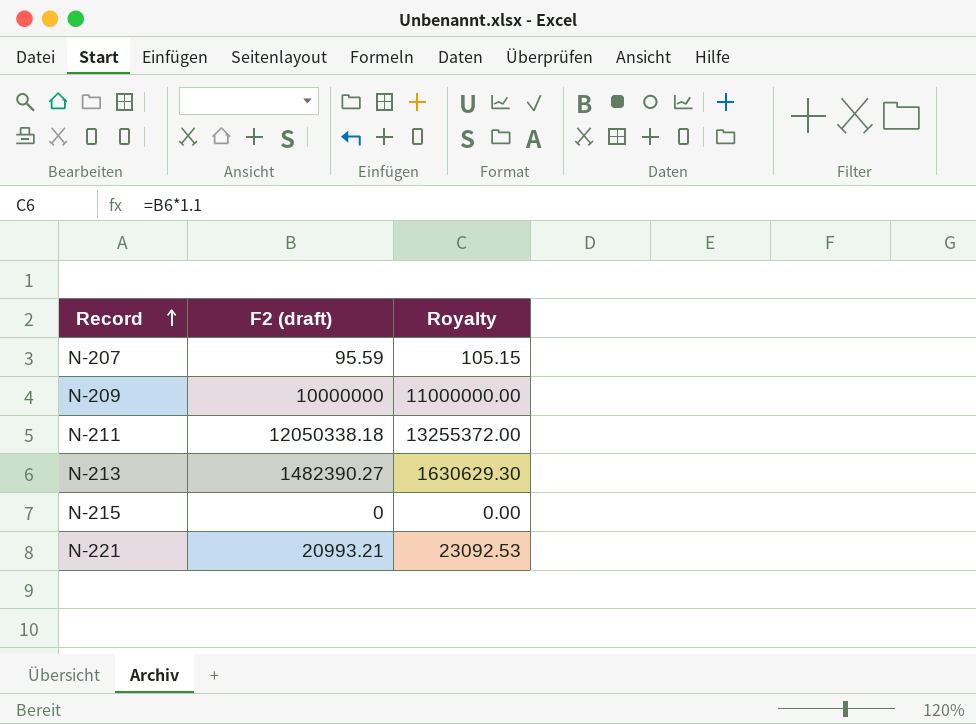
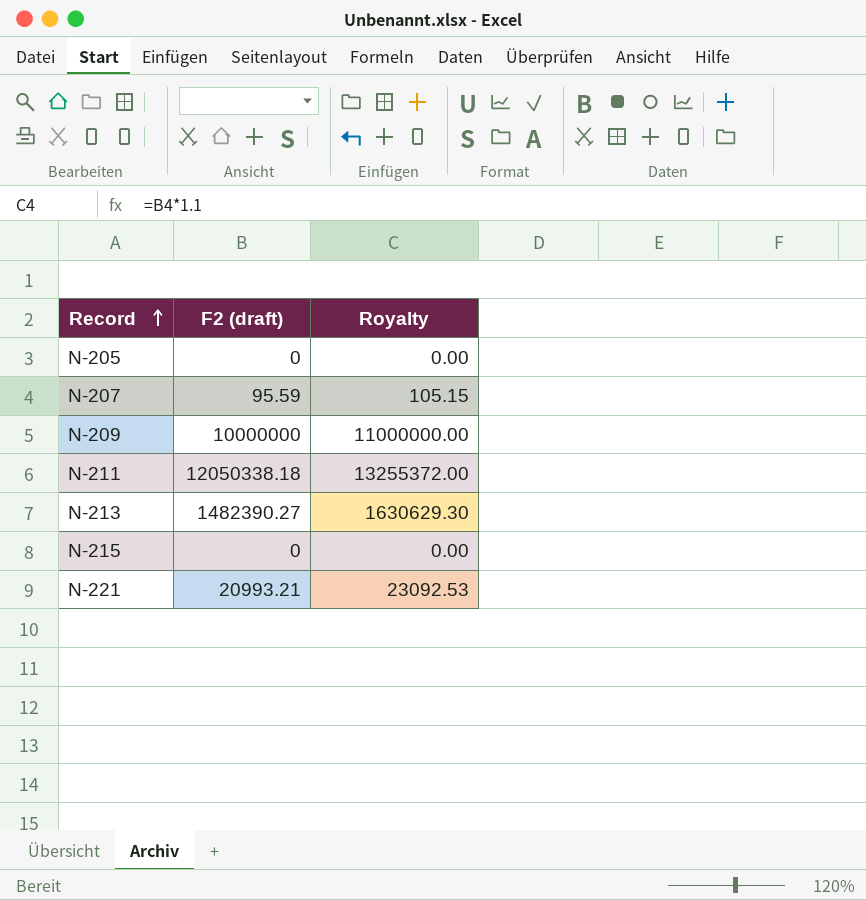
row N-205: none -> 0 | 0.00

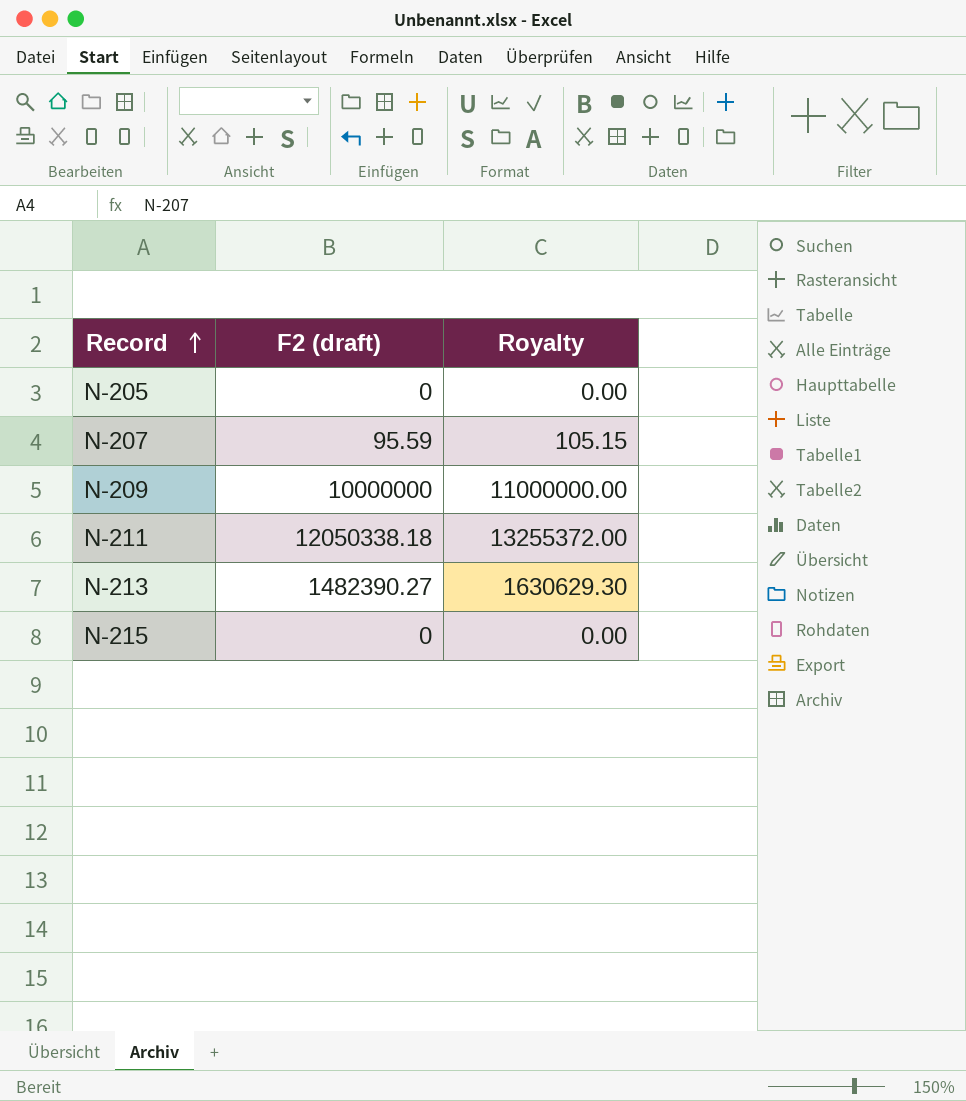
row N-221: 20993.21 | 23092.53 -> none

